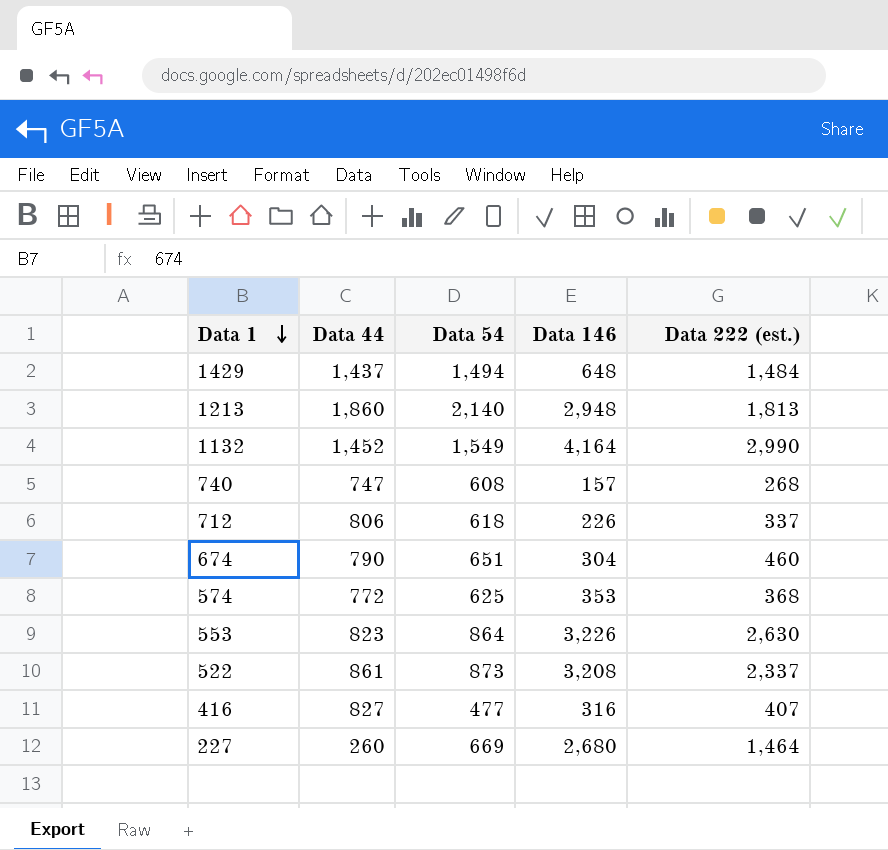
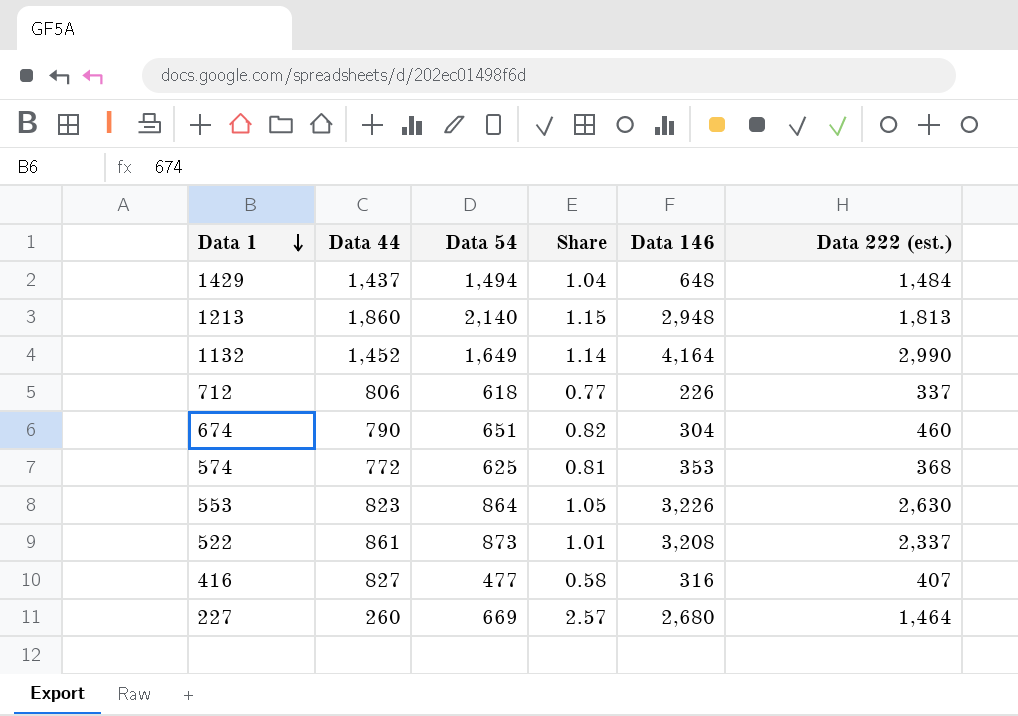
column Share | formula: none -> [Data 54] / [Data 44]
row 740: 747 | 608 | 157 | 268 -> none
1132 | Data 54: 1,549 -> 1,649

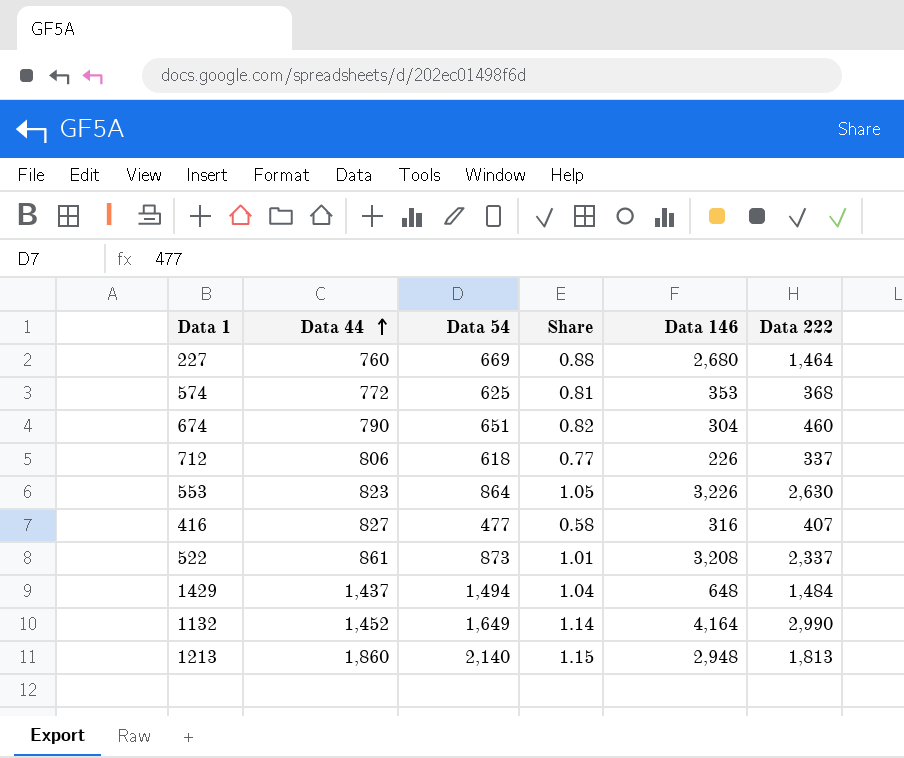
row order: Data 1 descending -> Data 44 ascending
column name: Data 222 (est.) -> Data 222
227 | Data 44: 260 -> 760
227 | Share: 2.57 -> 0.88

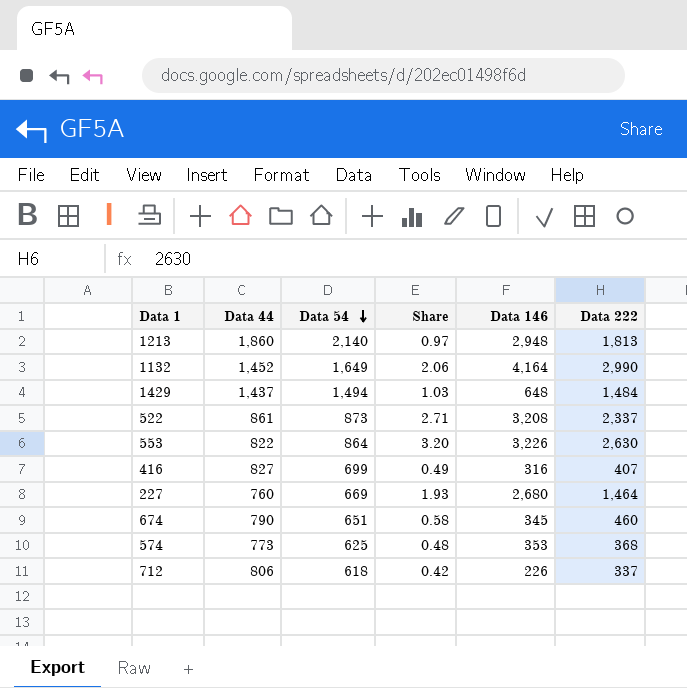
row order: Data 44 ascending -> Data 54 descending
column Share | formula: [Data 54] / [Data 44] -> [Data 222] / [Data 44]
553 | Data 44: 823 -> 822
416 | Data 54: 477 -> 699
674 | Data 146: 304 -> 345
574 | Data 44: 772 -> 773

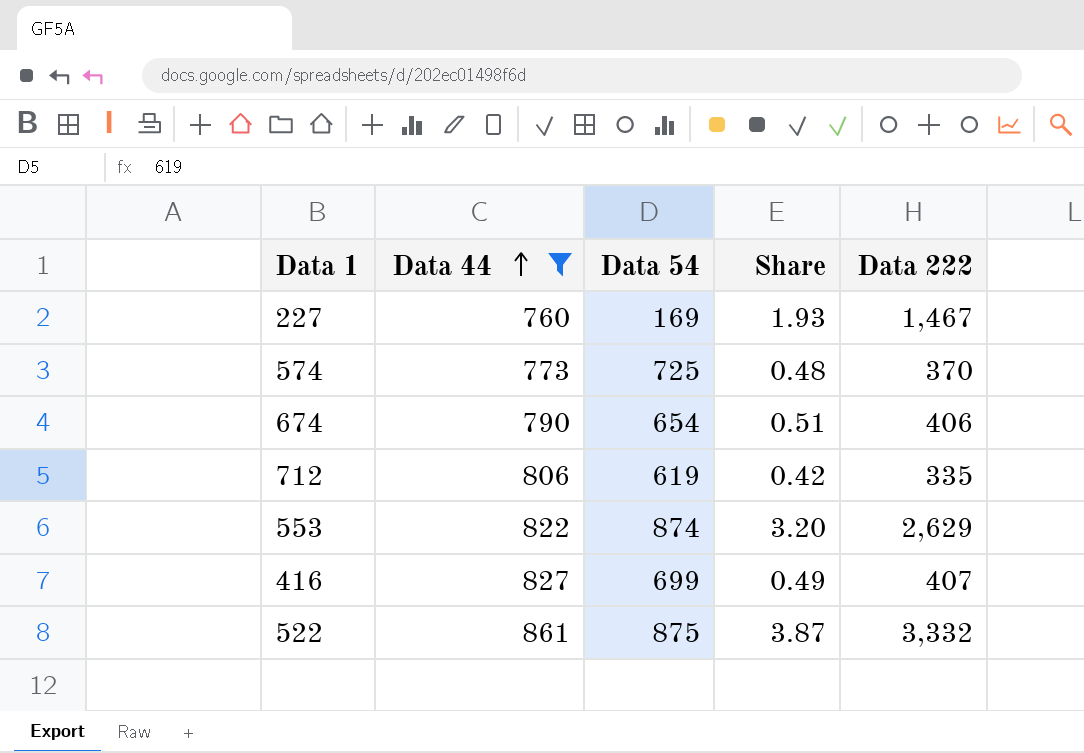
filter: none -> Data 44 <= 861
row order: Data 54 descending -> Data 44 ascending
column Data 146 | position: 5 -> none
227 | Data 54: 669 -> 169
227 | Data 222: 1,464 -> 1,467
574 | Data 54: 625 -> 725
574 | Data 222: 368 -> 370
674 | Data 54: 651 -> 654
674 | Share: 0.58 -> 0.51
674 | Data 222: 460 -> 406
712 | Data 54: 618 -> 619
712 | Data 222: 337 -> 335
553 | Data 54: 864 -> 874
553 | Data 222: 2,630 -> 2,629
522 | Data 54: 873 -> 875
522 | Share: 2.71 -> 3.87
522 | Data 222: 2,337 -> 3,332

